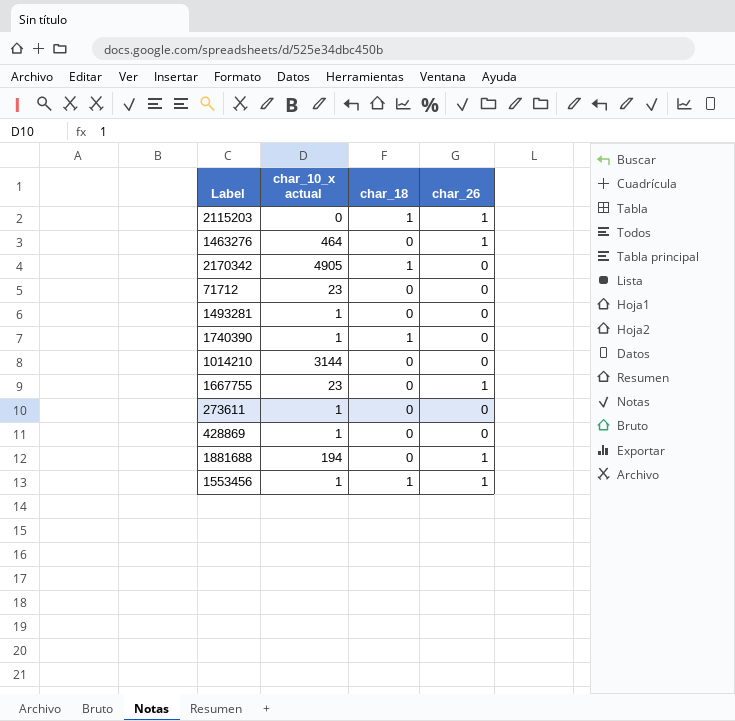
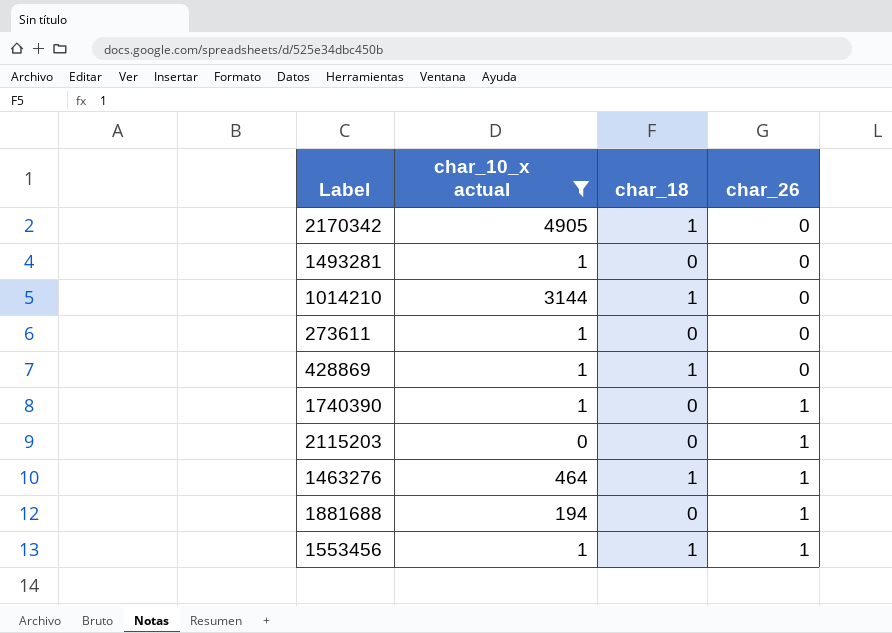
filter: none -> char_10_x actual != 23
row order: none -> char_26 ascending
1014210 | char_18: 0 -> 1
428869 | char_18: 0 -> 1
1740390 | char_18: 1 -> 0
1740390 | char_26: 0 -> 1
2115203 | char_18: 1 -> 0
1463276 | char_18: 0 -> 1

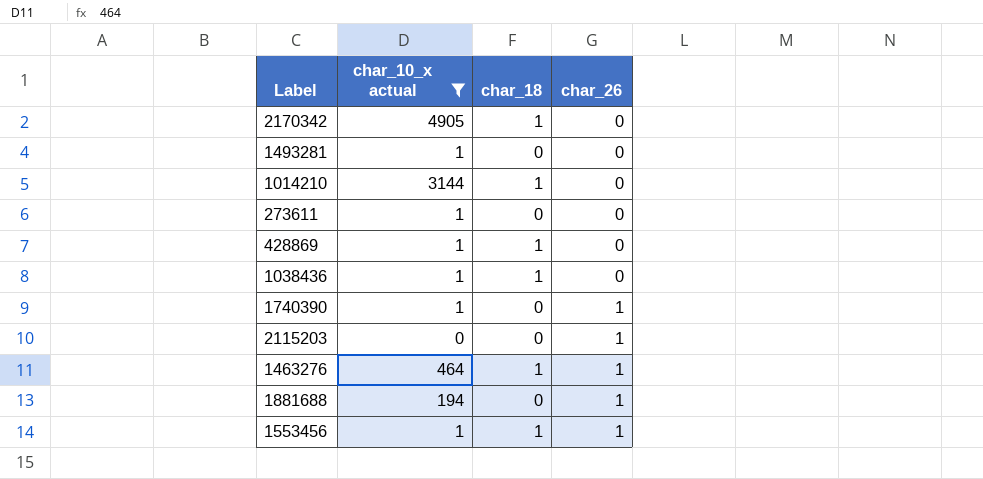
row 1038436: none -> 1 | 1 | 0

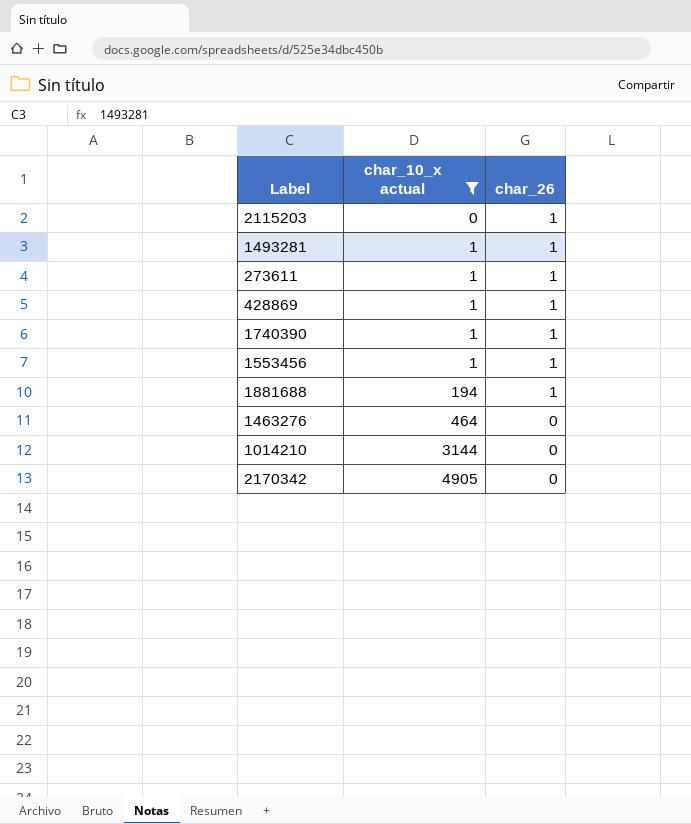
row order: char_26 ascending -> char_10_x actual ascending
column char_18 | position: 3 -> none
row 1038436: 1 | 1 | 0 -> none
1493281 | char_26: 0 -> 1
273611 | char_26: 0 -> 1
428869 | char_26: 0 -> 1
1463276 | char_26: 1 -> 0

